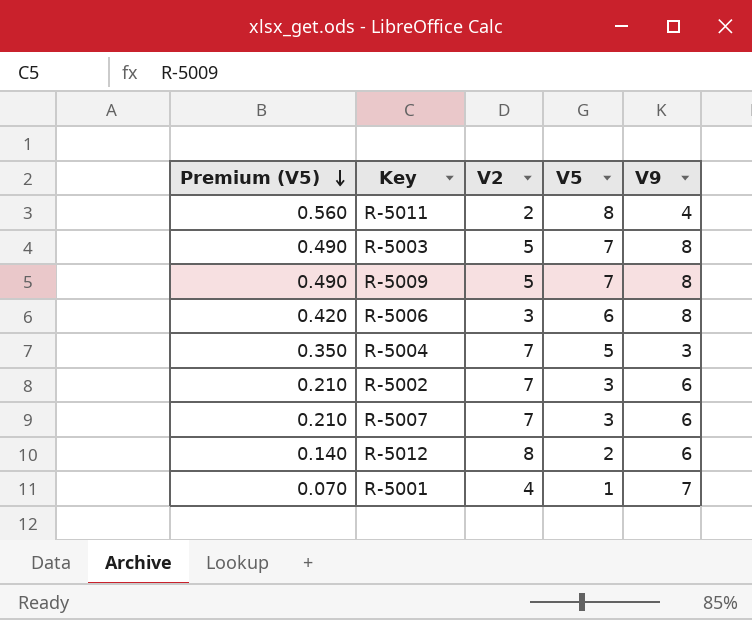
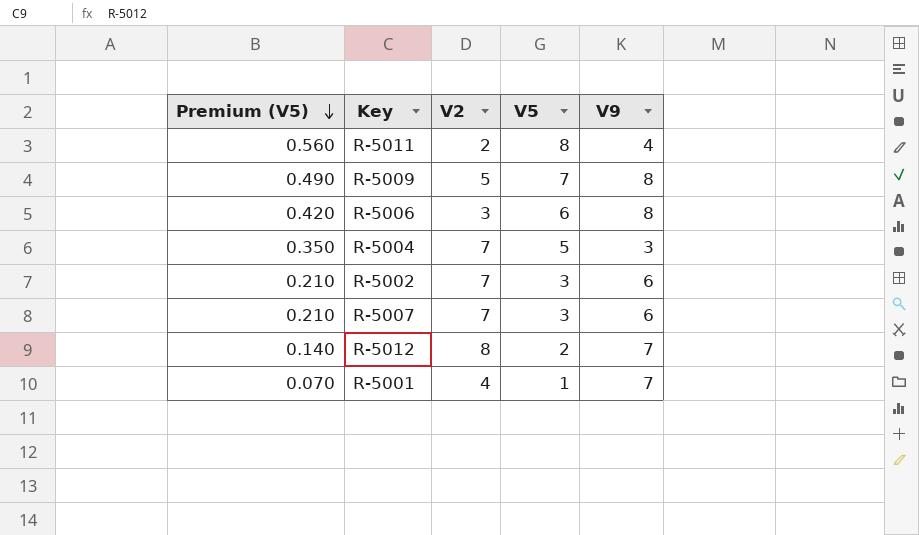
row R-5003: 0.490 | 5 | 7 | 8 -> none
R-5012 | V9: 6 -> 7

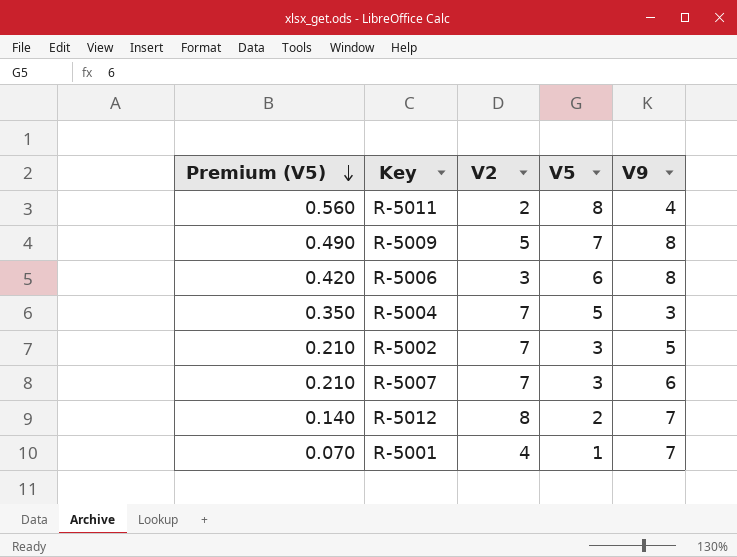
R-5002 | V9: 6 -> 5

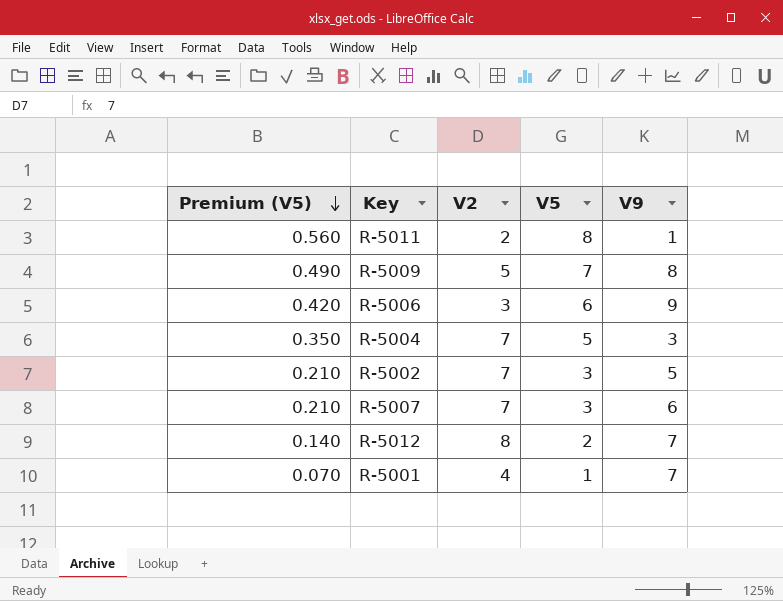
R-5011 | V9: 4 -> 1
R-5006 | V9: 8 -> 9

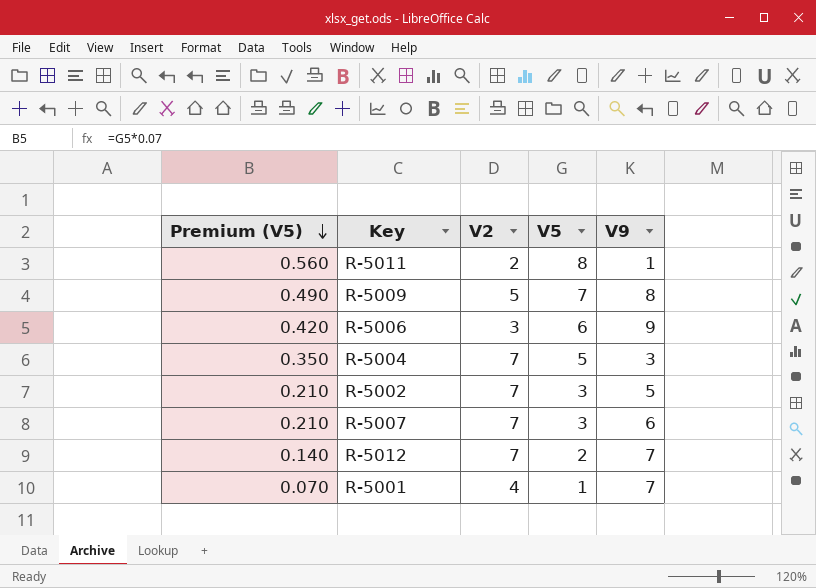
R-5012 | V2: 8 -> 7

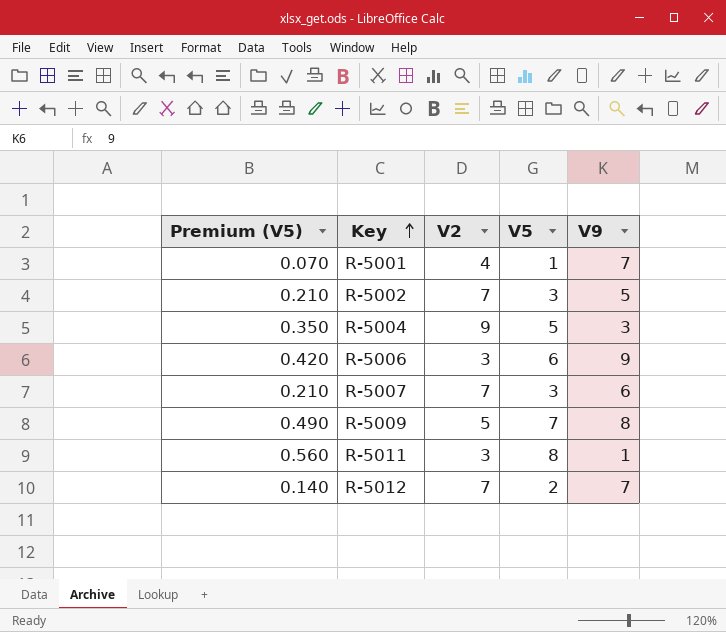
row order: Premium (V5) descending -> Key ascending
R-5004 | V2: 7 -> 9
R-5011 | V2: 2 -> 3

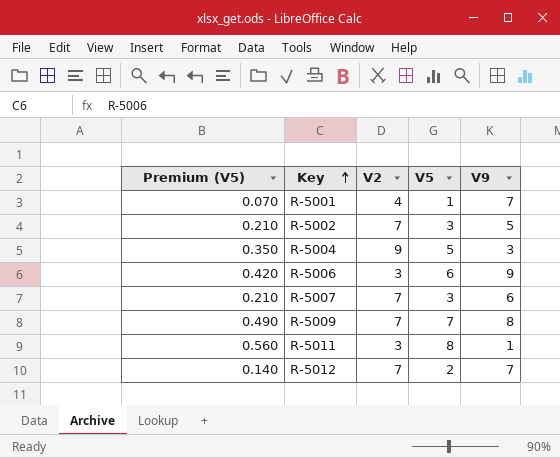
R-5009 | V2: 5 -> 7

